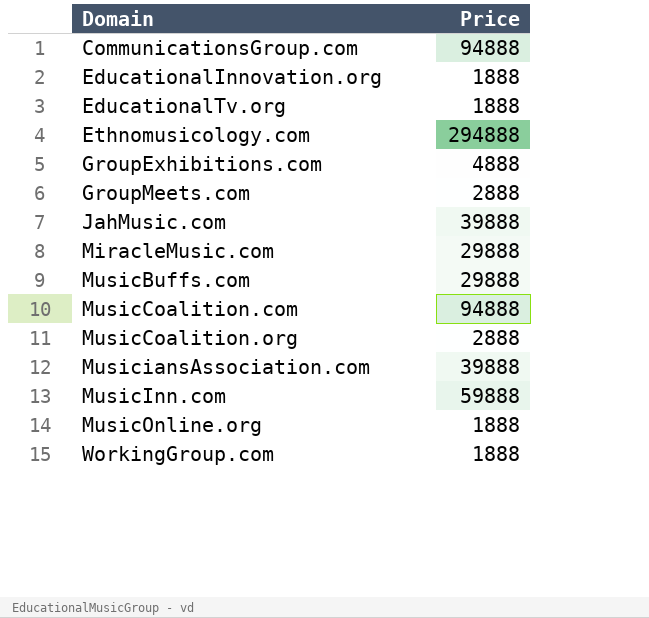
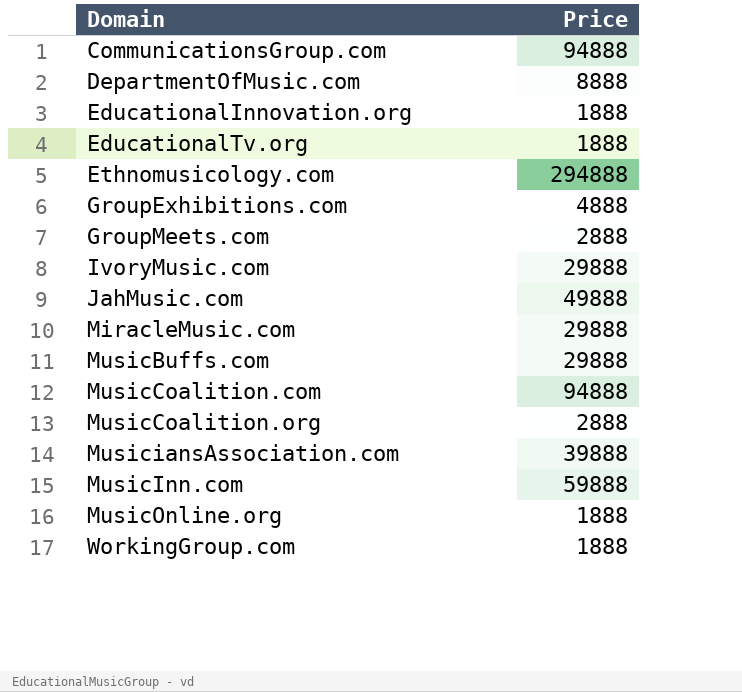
row DepartmentOfMusic.com: none -> 8888
row IvoryMusic.com: none -> 29888
JahMusic.com | Price: 39888 -> 49888

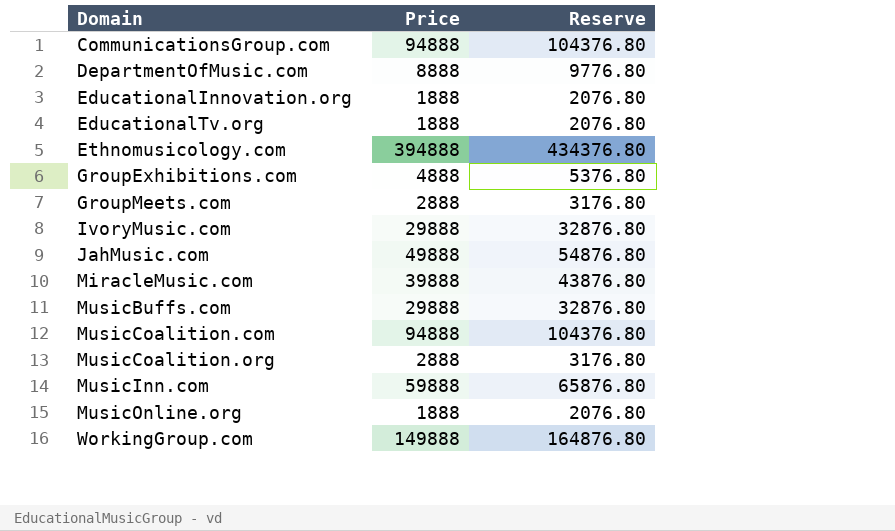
column Reserve | formula: none -> [Price] * 1.1
row MusiciansAssociation.com: 39888 -> none
Ethnomusicology.com | Price: 294888 -> 394888
MiracleMusic.com | Price: 29888 -> 39888
WorkingGroup.com | Price: 1888 -> 149888

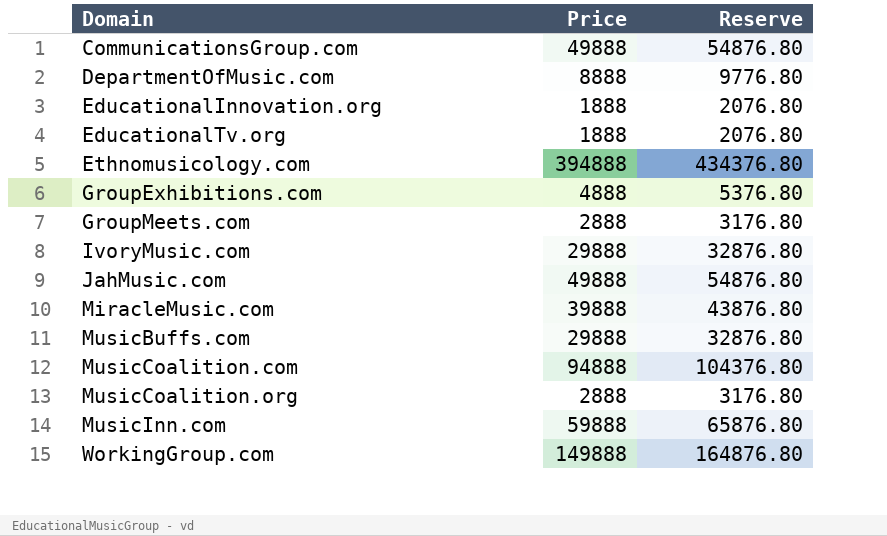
row MusicOnline.org: 1888 | 2076.80 -> none
CommunicationsGroup.com | Price: 94888 -> 49888
CommunicationsGroup.com | Reserve: 104376.80 -> 54876.80

